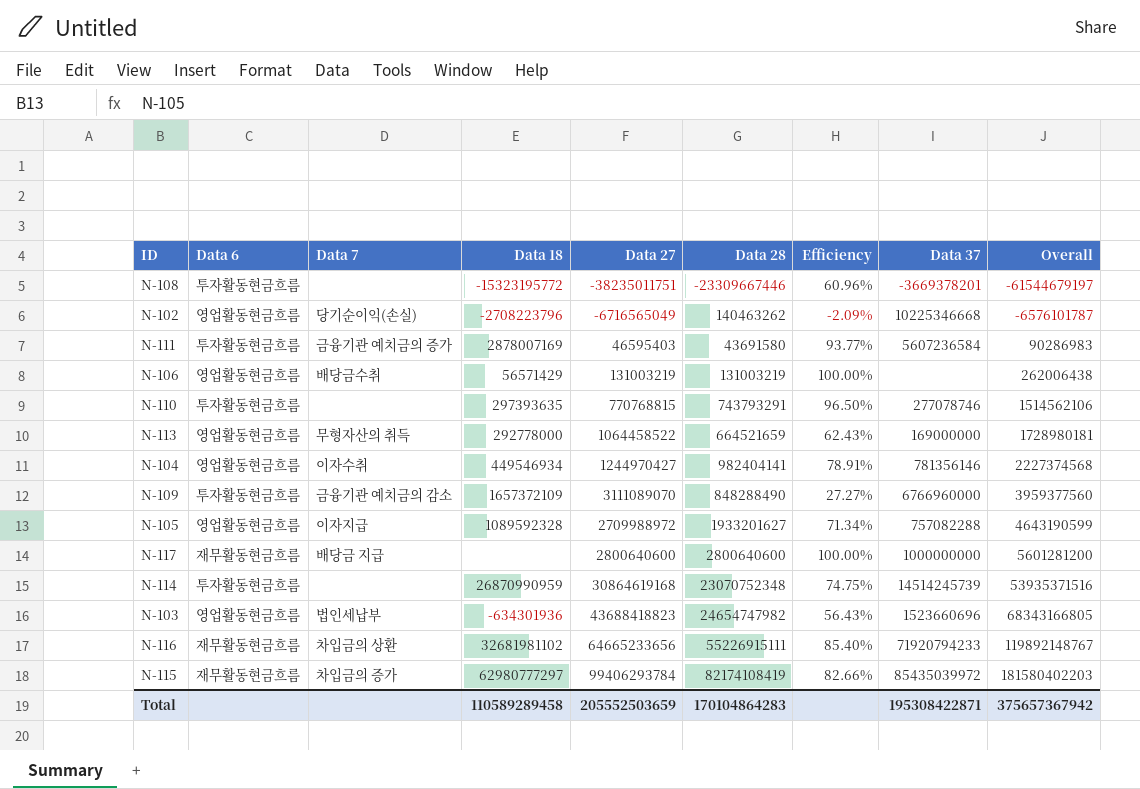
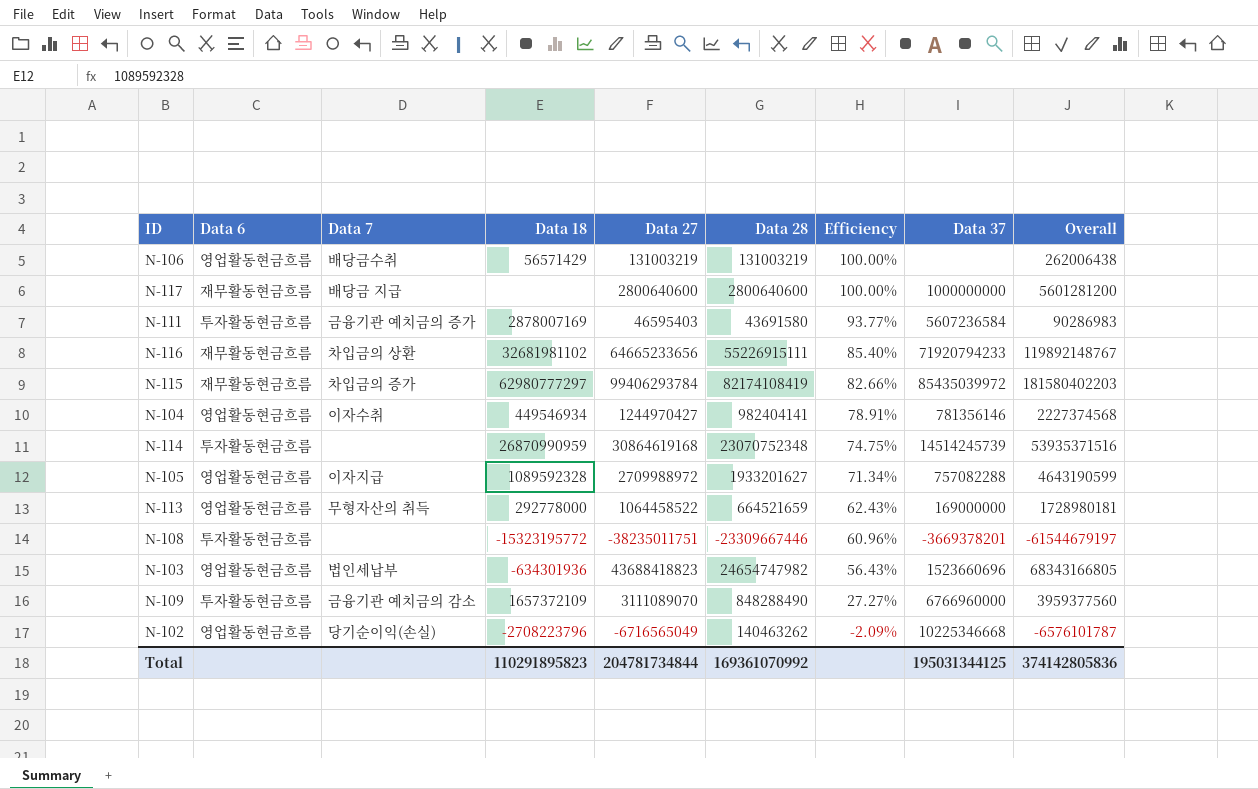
row order: Overall ascending -> Efficiency descending
row N-110: 투자활동현금흐름 | none | 297393635 | 770768815 | 743793291 | 96.50% | 277078746 | 1514562106 -> none
Total | Data 18: 110589289458 -> 110291895823
Total | Data 27: 205552503659 -> 204781734844
Total | Data 28: 170104864283 -> 169361070992
Total | Data 37: 195308422871 -> 195031344125
Total | Overall: 375657367942 -> 374142805836

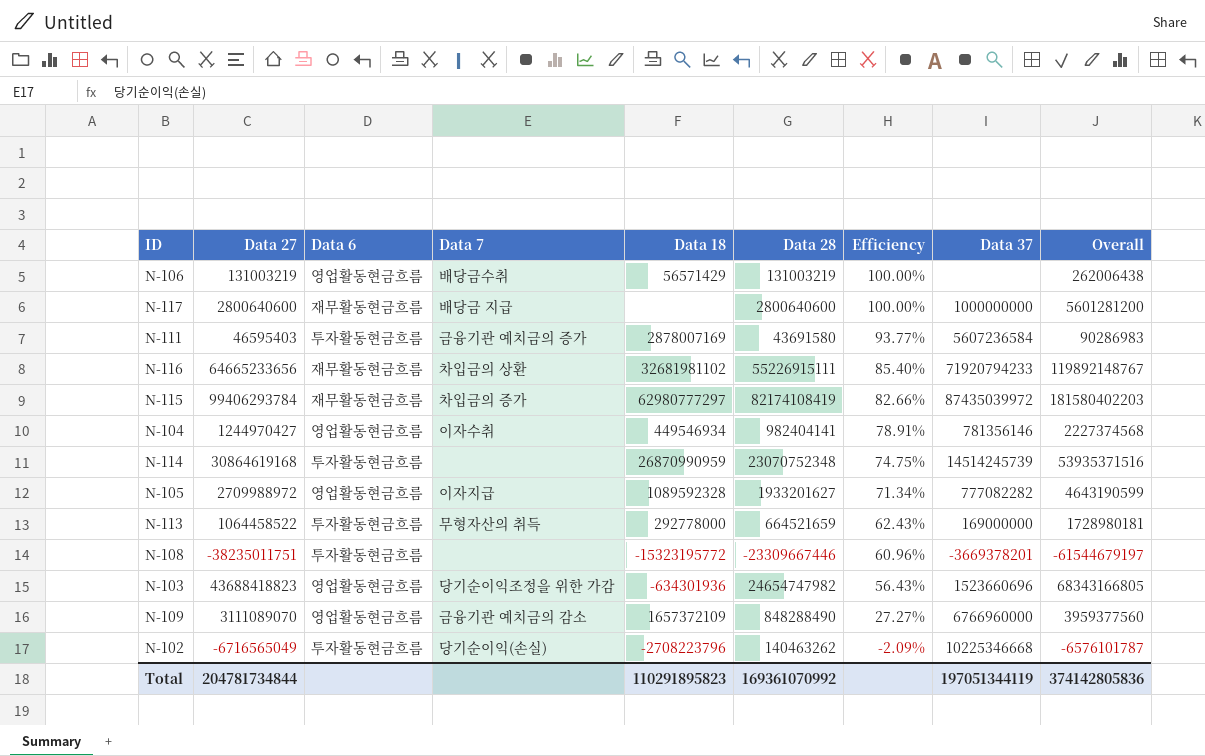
column Data 27 | position: 5 -> 2
N-115 | Data 37: 85435039972 -> 87435039972
N-105 | Data 37: 757082288 -> 777082282
N-113 | Data 6: 영업활동현금흐름 -> 투자활동현금흐름
N-103 | Data 7: 법인세납부 -> 당기순이익조정을 위한 가감
N-109 | Data 6: 투자활동현금흐름 -> 영업활동현금흐름
N-102 | Data 6: 영업활동현금흐름 -> 투자활동현금흐름
Total | Data 37: 195031344125 -> 197051344119

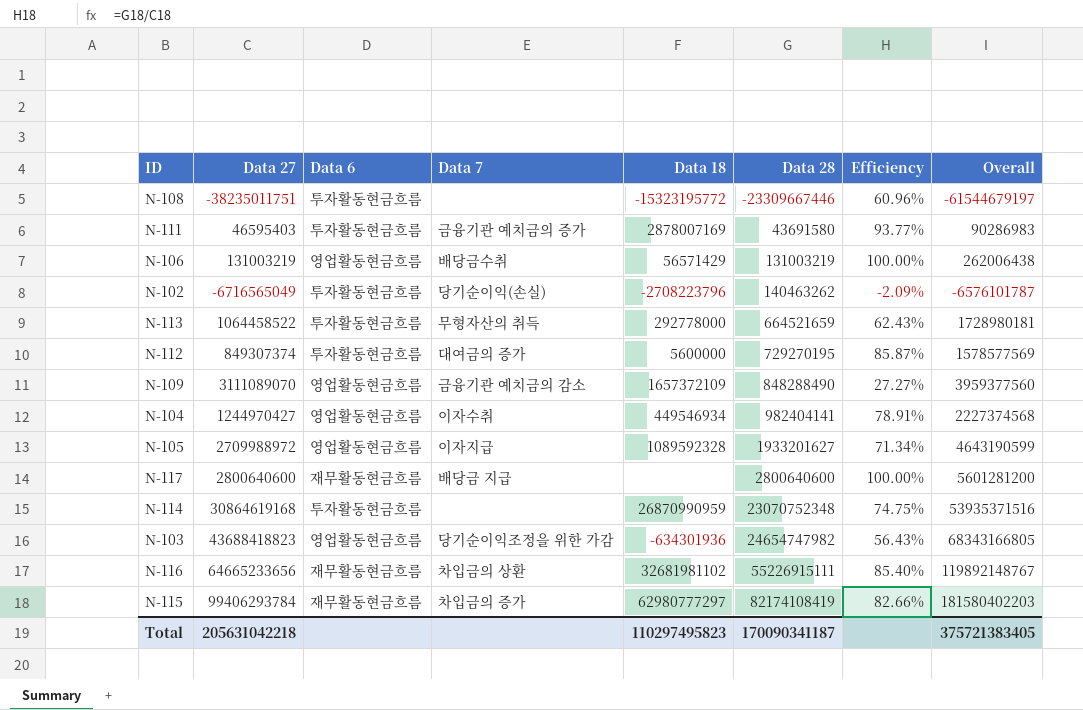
row order: Efficiency descending -> Data 28 ascending
column Data 37 | position: 8 -> none
row N-112: none -> 849307374 | 투자활동현금흐름 | 대여금의 증가 | 5600000 | 729270195 | 85.87% | 1578577569
Total | Data 27: 204781734844 -> 205631042218
Total | Data 18: 110291895823 -> 110297495823
Total | Data 28: 169361070992 -> 170090341187
Total | Overall: 374142805836 -> 375721383405

